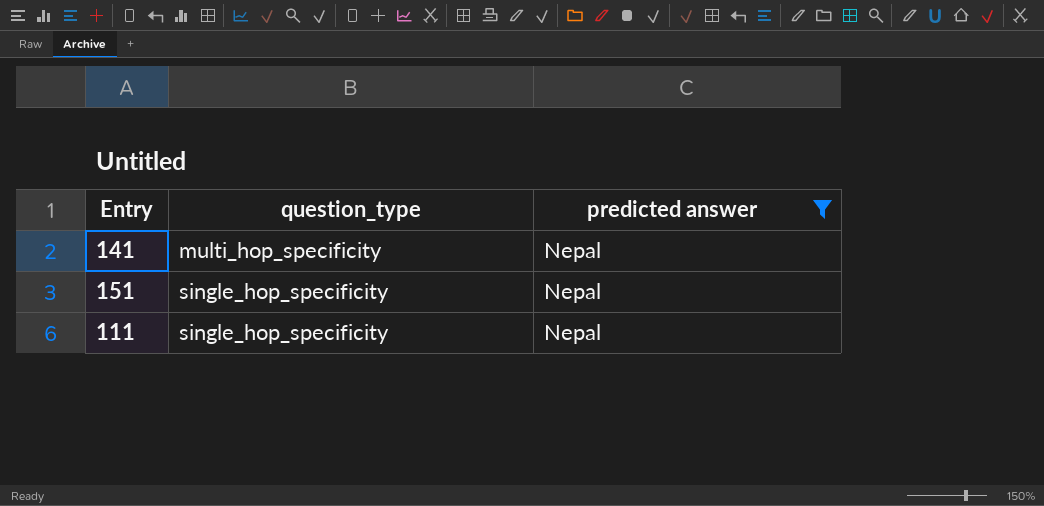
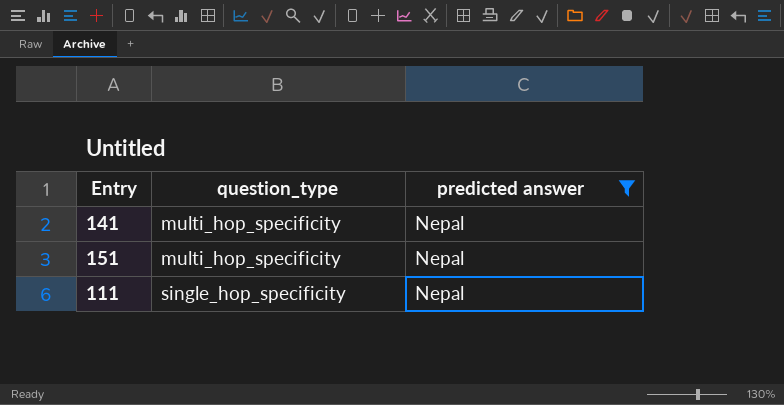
151 | question_type: single_hop_specificity -> multi_hop_specificity

